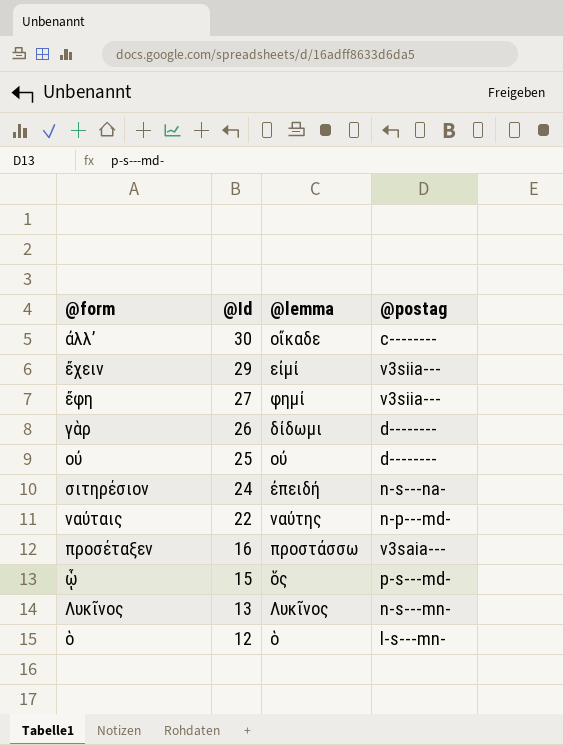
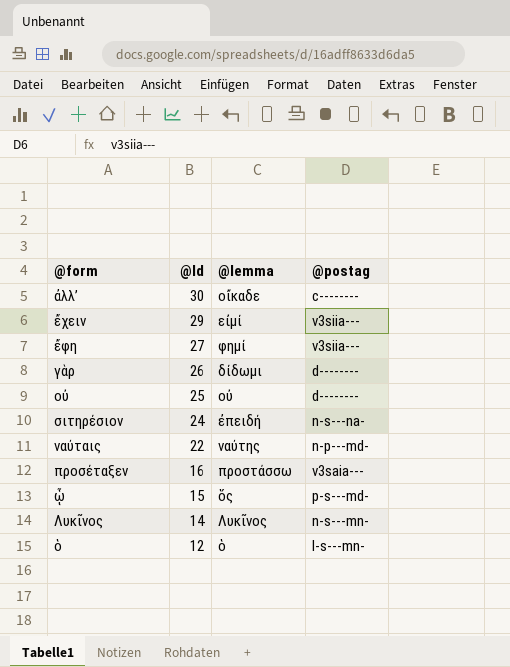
Λυκῖνος | @Id: 13 -> 14

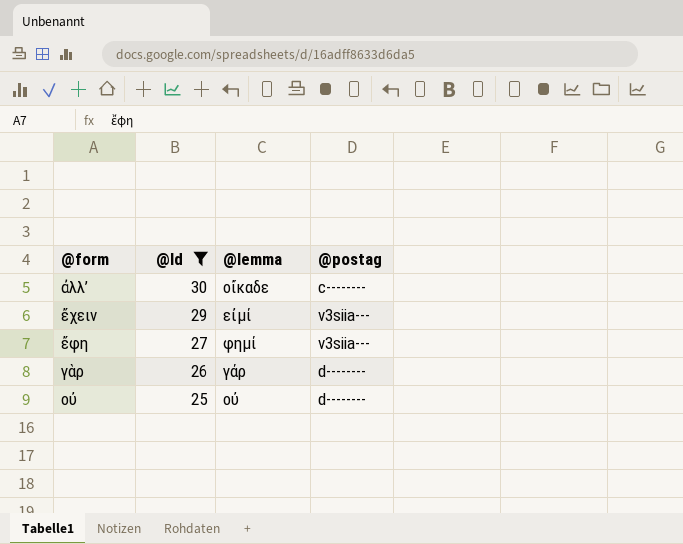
filter: none -> @Id >= 25
γὰρ | @lemma: δίδωμι -> γάρ

